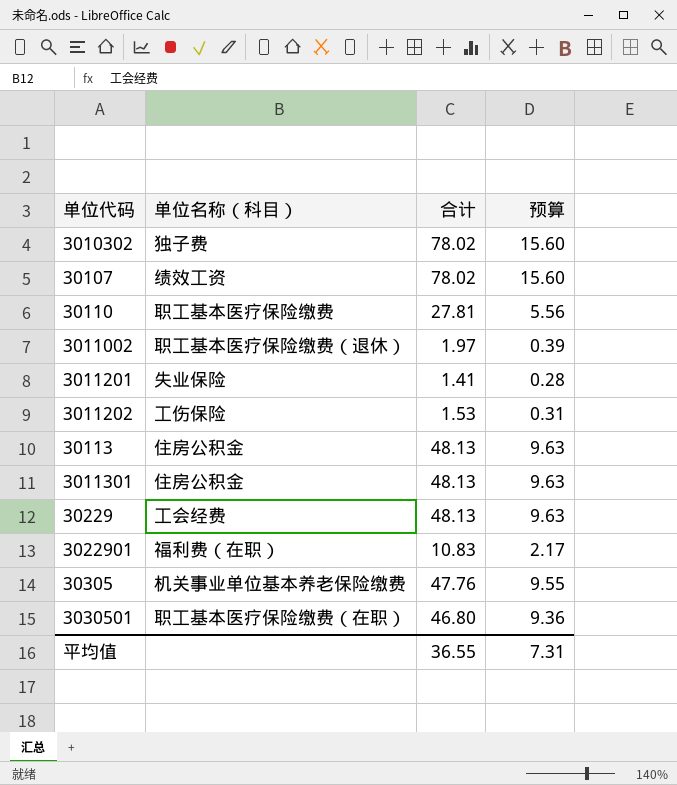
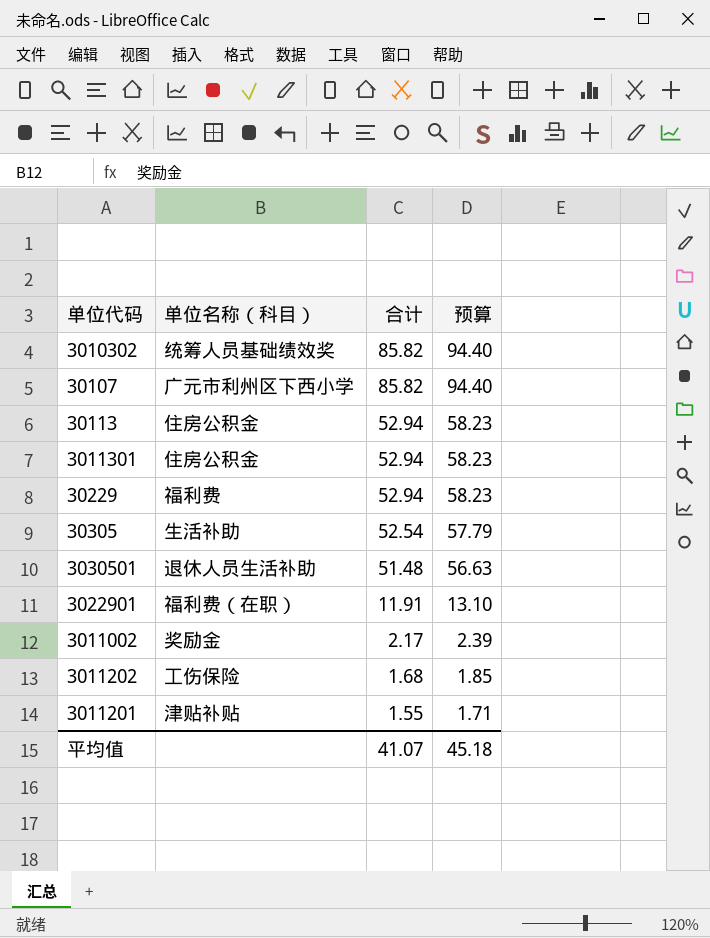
row order: none -> 合计 descending
column 预算 | formula: [合计] * 0.2 -> [合计] * 1.1
row 30110: 职工基本医疗保险缴费 | 27.81 | 5.56 -> none
3010302 | 单位名称（科目）: 独子费 -> 统筹人员基础绩效奖
3010302 | 合计: 78.02 -> 85.82
30107 | 单位名称（科目）: 绩效工资 -> 广元市利州区下西小学
30107 | 合计: 78.02 -> 85.82
30113 | 合计: 48.13 -> 52.94
3011301 | 合计: 48.13 -> 52.94
30229 | 单位名称（科目）: 工会经费 -> 福利费
30229 | 合计: 48.13 -> 52.94
30305 | 单位名称（科目）: 机关事业单位基本养老保险缴费 -> 生活补助
30305 | 合计: 47.76 -> 52.54
3030501 | 单位名称（科目）: 职工基本医疗保险缴费（在职） -> 退休人员生活补助
3030501 | 合计: 46.80 -> 51.48
3022901 | 合计: 10.83 -> 11.91
3011002 | 单位名称（科目）: 职工基本医疗保险缴费（退休） -> 奖励金
3011002 | 合计: 1.97 -> 2.17
3011202 | 合计: 1.53 -> 1.68
3011201 | 单位名称（科目）: 失业保险 -> 津贴补贴
3011201 | 合计: 1.41 -> 1.55
平均值 | 合计: 36.55 -> 41.07
平均值 | 预算: 7.31 -> 45.18

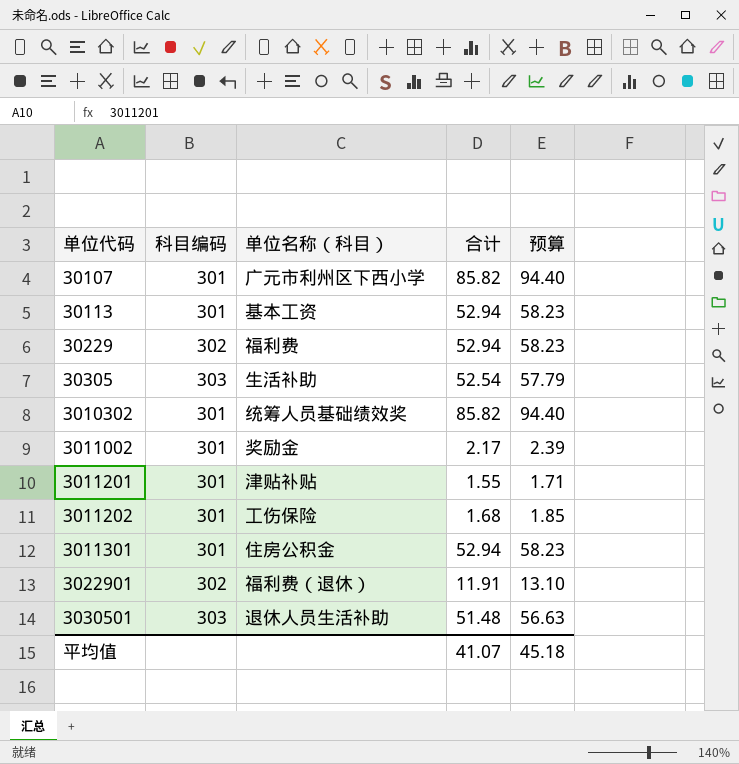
row order: 合计 descending -> 单位代码 ascending
column 科目编码 | position: none -> 2
30113 | 单位名称（科目）: 住房公积金 -> 基本工资
3022901 | 单位名称（科目）: 福利费（在职） -> 福利费（退休）

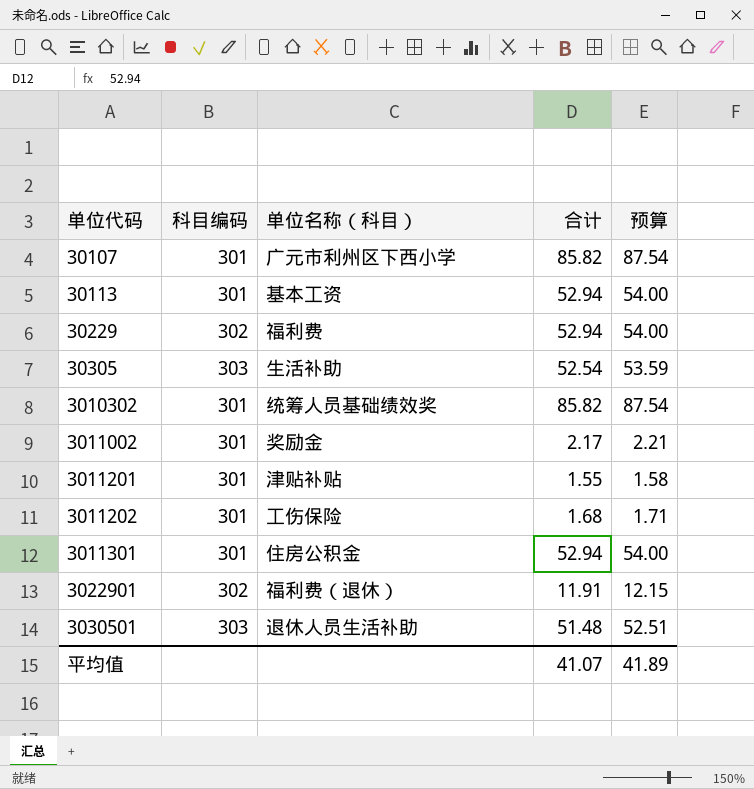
column 预算 | formula: [合计] * 1.1 -> [合计] * 1.02
平均值 | 预算: 45.18 -> 41.89

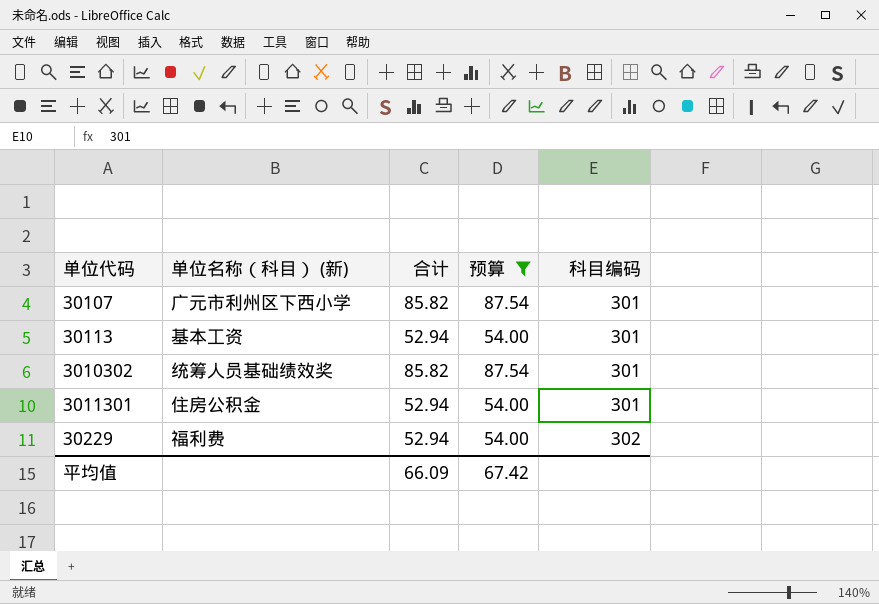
filter: none -> 预算 >= 54.00
row order: 单位代码 ascending -> 科目编码 ascending
column name: 单位名称（科目） -> 单位名称（科目） (新)
column 科目编码 | position: 2 -> 5
平均值 | 合计: 41.07 -> 66.09
平均值 | 预算: 41.89 -> 67.42

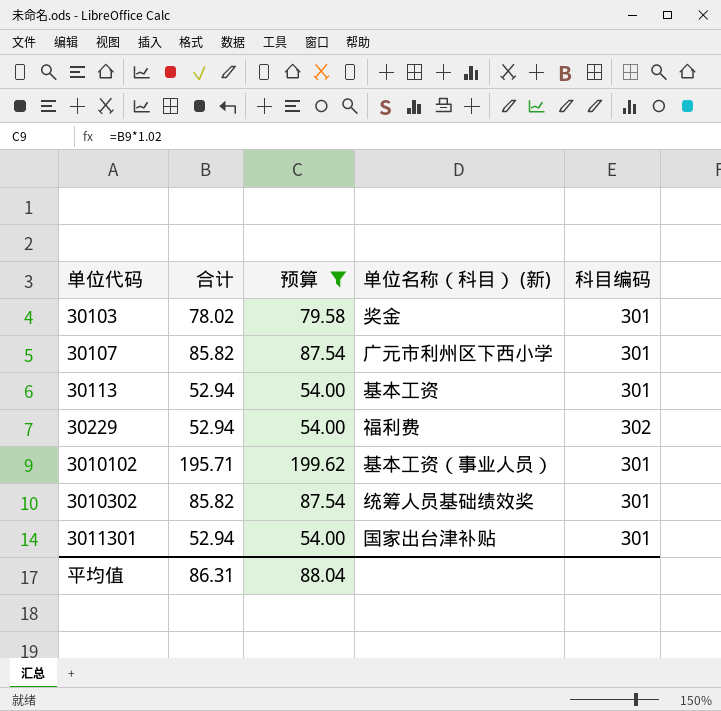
row order: 科目编码 ascending -> 单位代码 ascending
column 单位名称（科目） (新) | position: 2 -> 4
row 30103: none -> 78.02 | 79.58 | 奖金 | 301
row 3010102: none -> 195.71 | 199.62 | 基本工资（事业人员） | 301
3011301 | 单位名称（科目） (新): 住房公积金 -> 国家出台津补贴
平均值 | 合计: 66.09 -> 86.31
平均值 | 预算: 67.42 -> 88.04

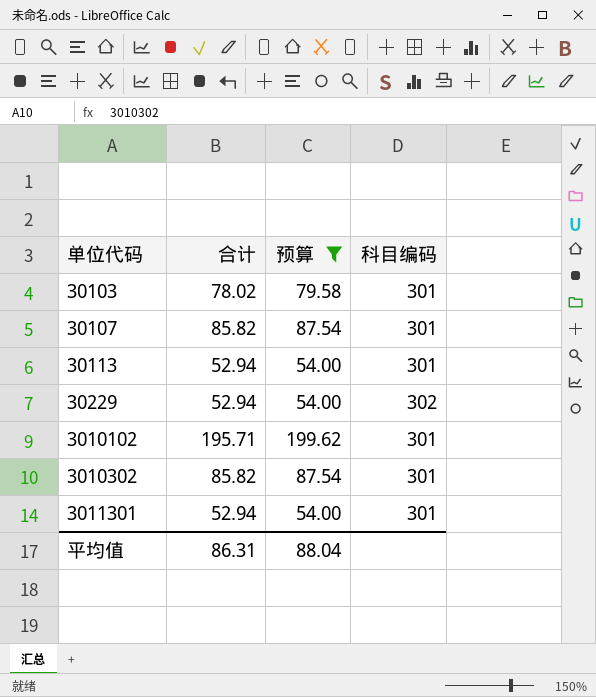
column 单位名称（科目） (新) | position: 4 -> none

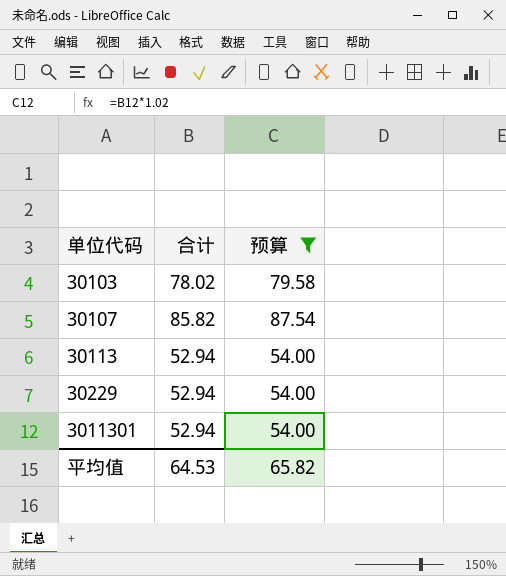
column 科目编码 | position: 4 -> none
row 3010102: 195.71 | 199.62 | 301 -> none
row 3010302: 85.82 | 87.54 | 301 -> none
平均值 | 合计: 86.31 -> 64.53
平均值 | 预算: 88.04 -> 65.82

